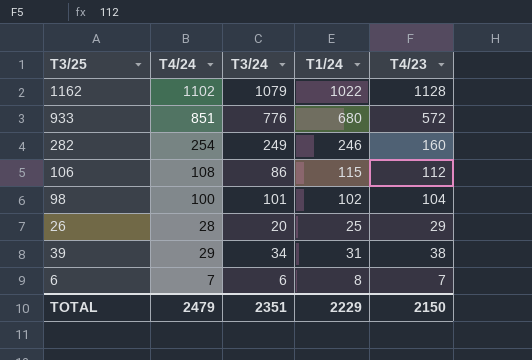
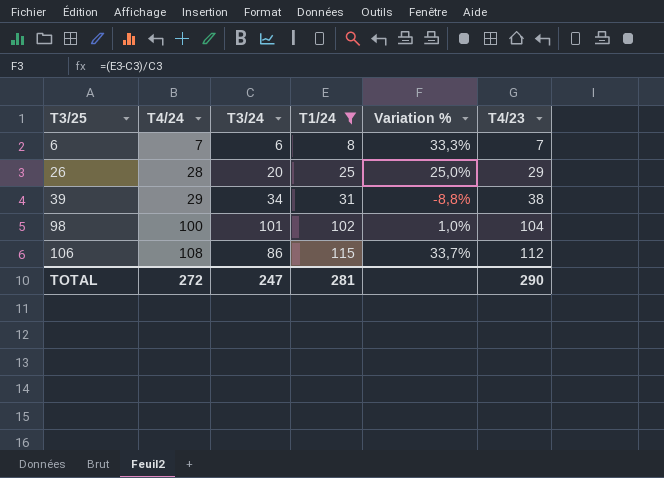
filter: none -> T1/24 <= 115
row order: none -> T3/25 ascending
column Variation % | formula: none -> ([T1/24] - [T3/24]) / [T3/24]
TOTAL | T4/24: 2479 -> 272
TOTAL | T3/24: 2351 -> 247
TOTAL | T1/24: 2229 -> 281
TOTAL | T4/23: 2150 -> 290

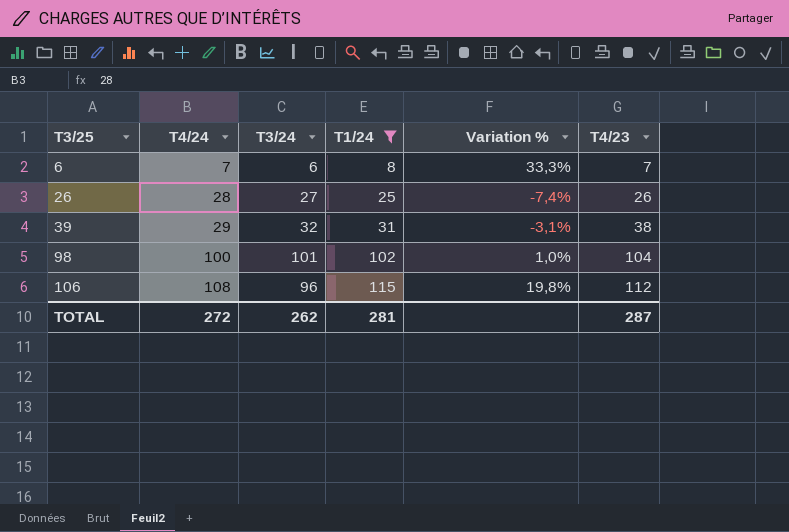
26 | T3/24: 20 -> 27
26 | Variation %: 25,0% -> -7,4%
26 | T4/23: 29 -> 26
39 | T3/24: 34 -> 32
39 | Variation %: -8,8% -> -3,1%
106 | T3/24: 86 -> 96
106 | Variation %: 33,7% -> 19,8%
TOTAL | T3/24: 247 -> 262
TOTAL | T4/23: 290 -> 287

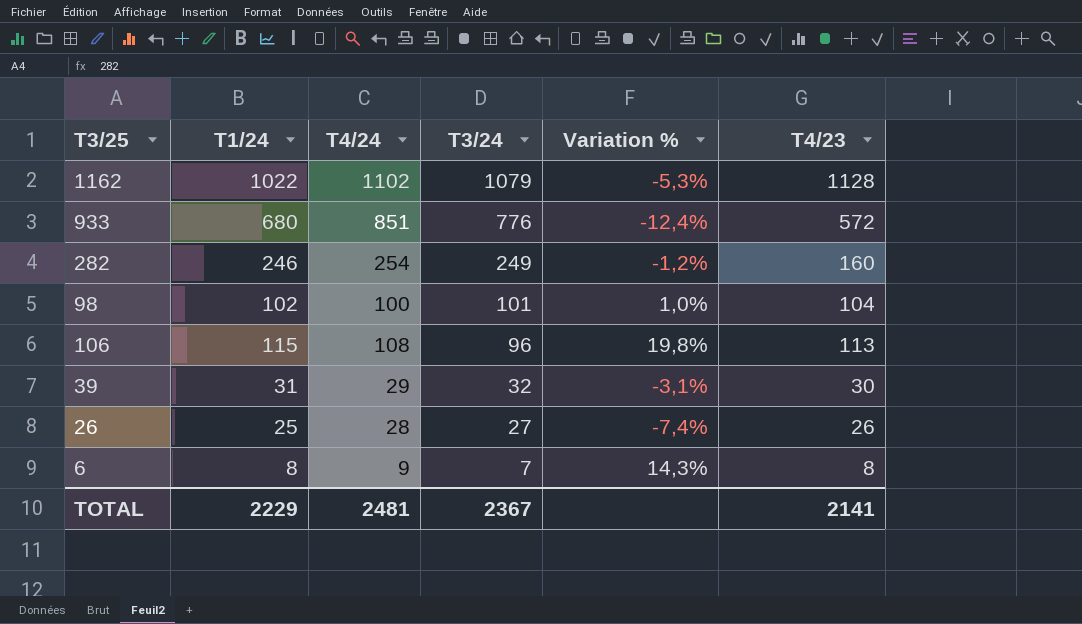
filter: T1/24 <= 115 -> none
row order: T3/25 ascending -> T3/24 descending
column T1/24 | position: 4 -> 2
106 | T4/23: 112 -> 113
39 | T4/23: 38 -> 30
6 | T4/24: 7 -> 9
6 | T3/24: 6 -> 7
6 | Variation %: 33,3% -> 14,3%
6 | T4/23: 7 -> 8
TOTAL | T1/24: 281 -> 2229
TOTAL | T4/24: 272 -> 2481
TOTAL | T3/24: 262 -> 2367
TOTAL | T4/23: 287 -> 2141

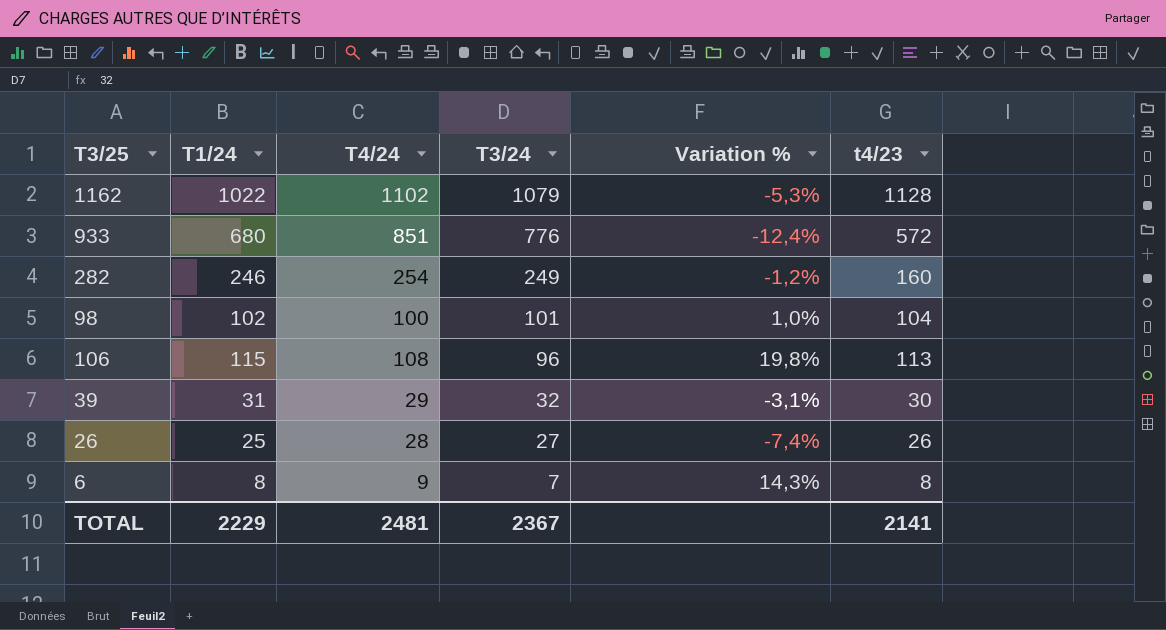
column name: T4/23 -> t4/23

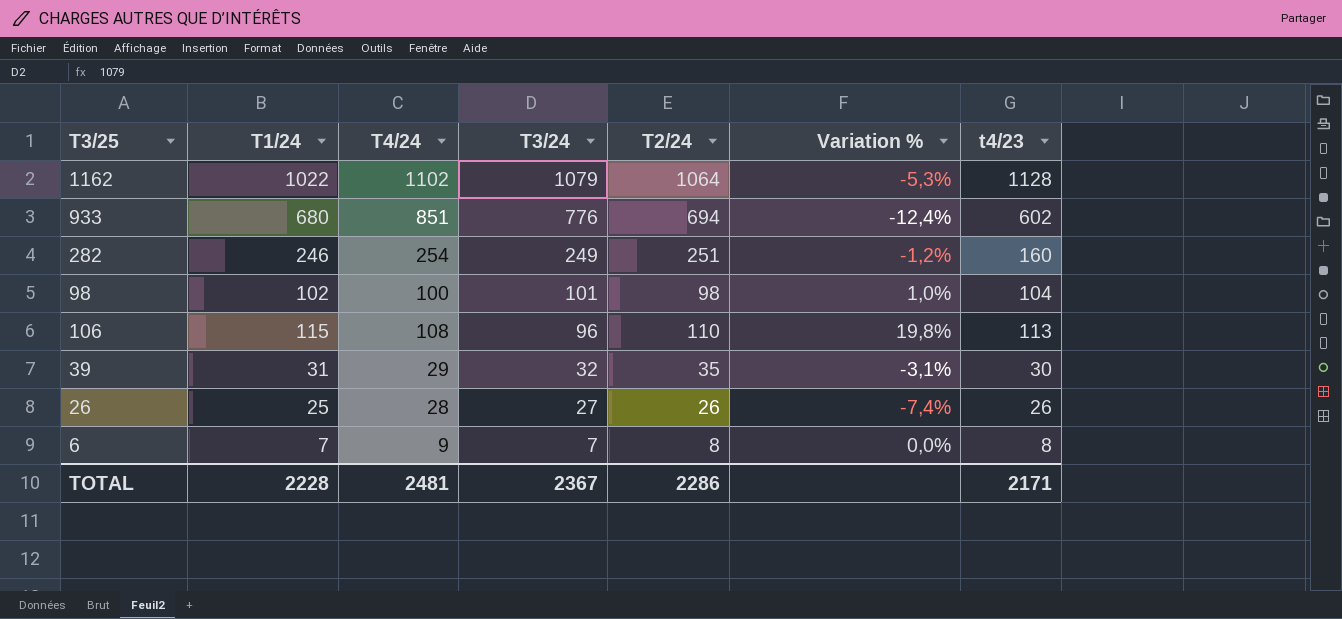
column T2/24 | position: none -> 5
933 | t4/23: 572 -> 602
6 | T1/24: 8 -> 7
6 | Variation %: 14,3% -> 0,0%
TOTAL | T1/24: 2229 -> 2228
TOTAL | t4/23: 2141 -> 2171

